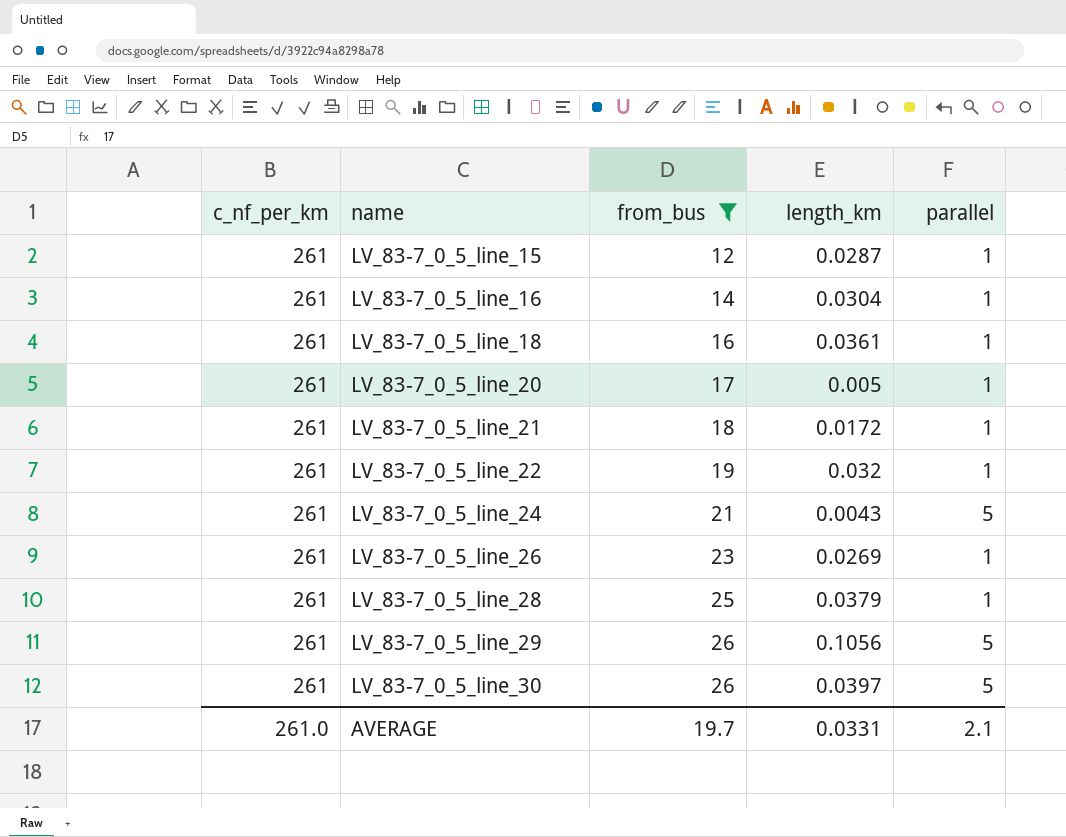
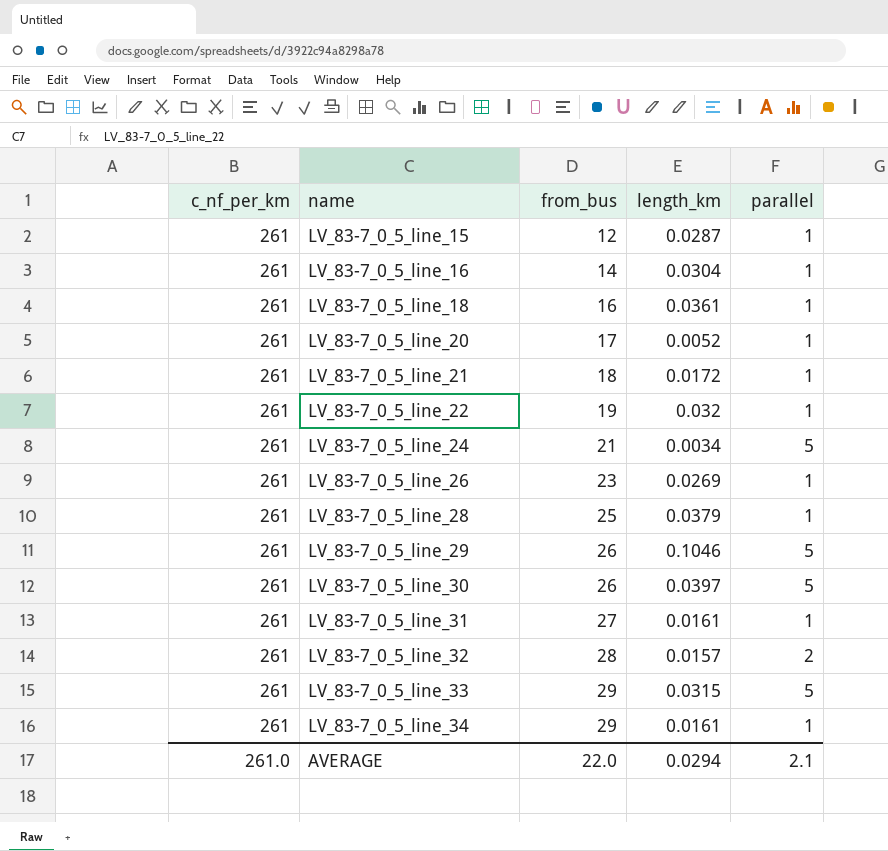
filter: from_bus <= 26 -> none
LV_83-7_0_5_line_20 | length_km: 0.005 -> 0.0052
LV_83-7_0_5_line_24 | length_km: 0.0043 -> 0.0034
LV_83-7_0_5_line_29 | length_km: 0.1056 -> 0.1046
AVERAGE | from_bus: 19.7 -> 22.0
AVERAGE | length_km: 0.0331 -> 0.0294

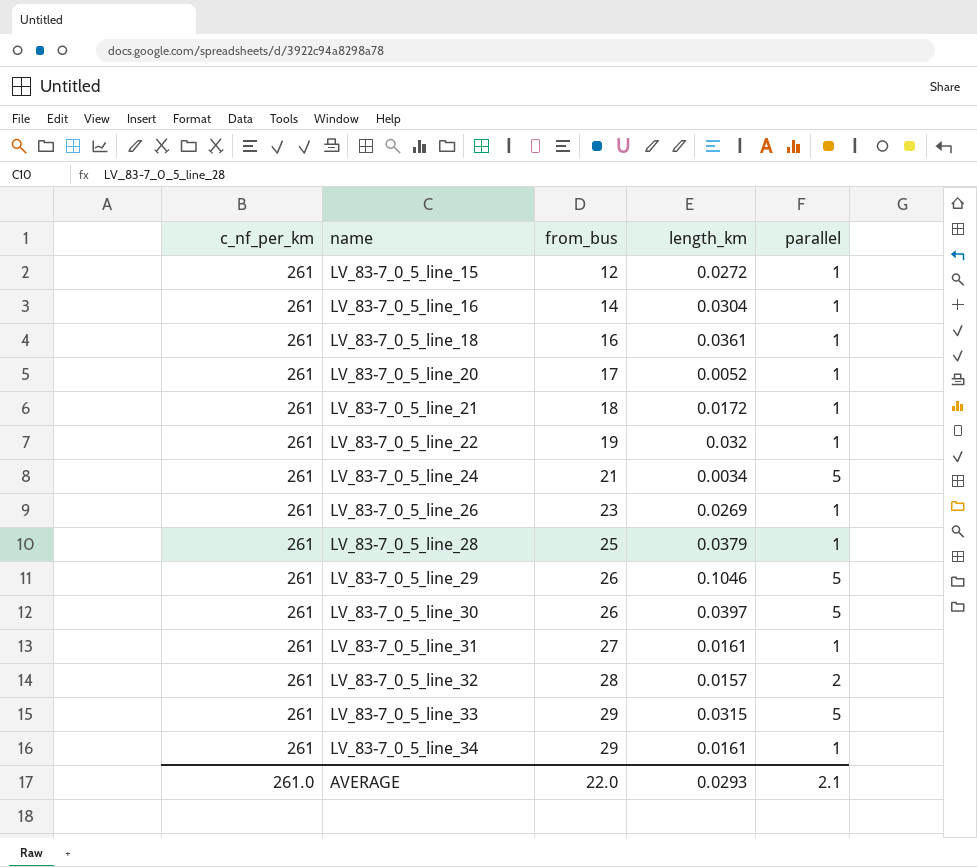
LV_83-7_0_5_line_15 | length_km: 0.0287 -> 0.0272
AVERAGE | length_km: 0.0294 -> 0.0293

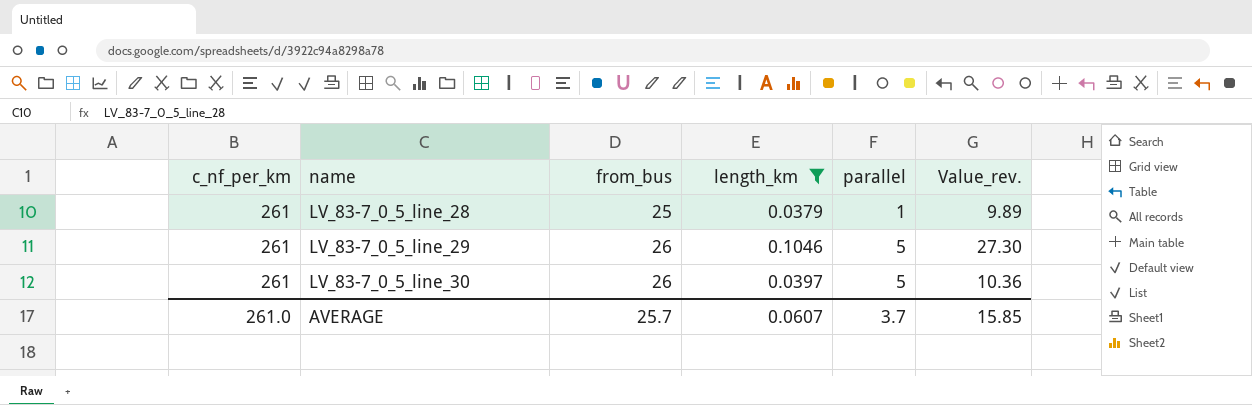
filter: none -> length_km >= 0.0379
column Value_rev. | formula: none -> [c_nf_per_km] * [length_km]
AVERAGE | from_bus: 22.0 -> 25.7
AVERAGE | length_km: 0.0293 -> 0.0607
AVERAGE | parallel: 2.1 -> 3.7

